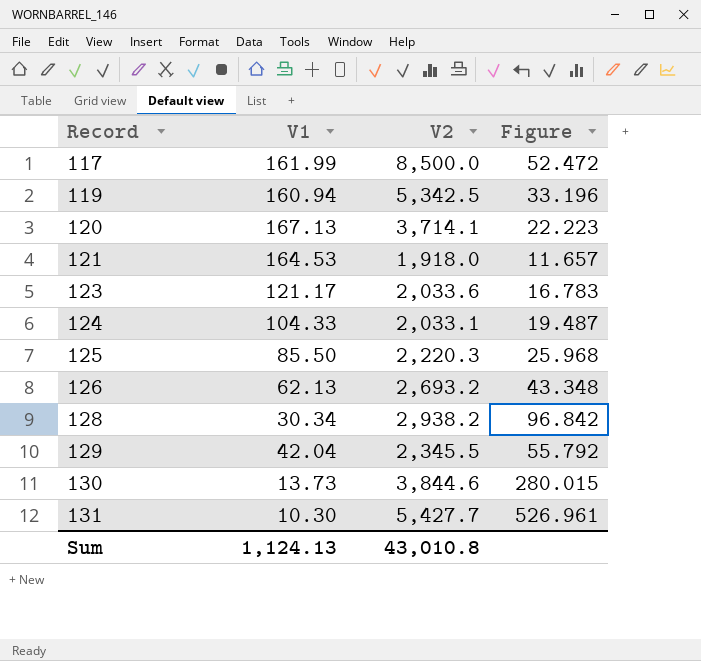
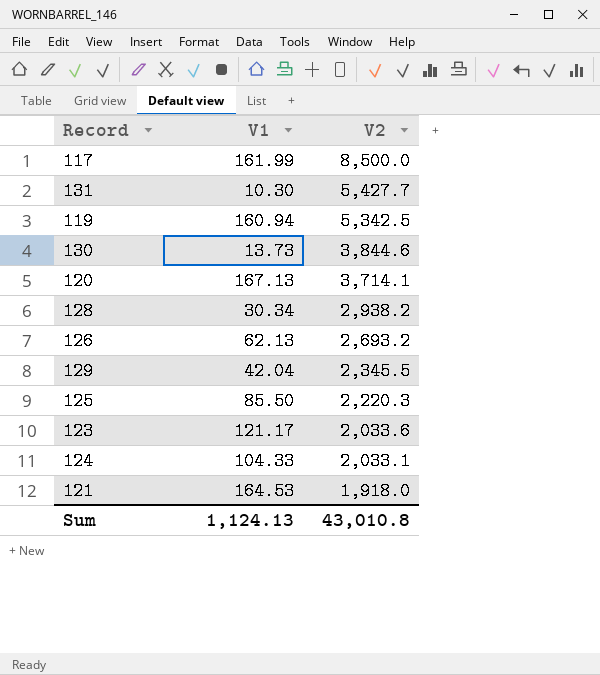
row order: Record ascending -> V2 descending
column Figure | formula: [V2] / [V1] -> none

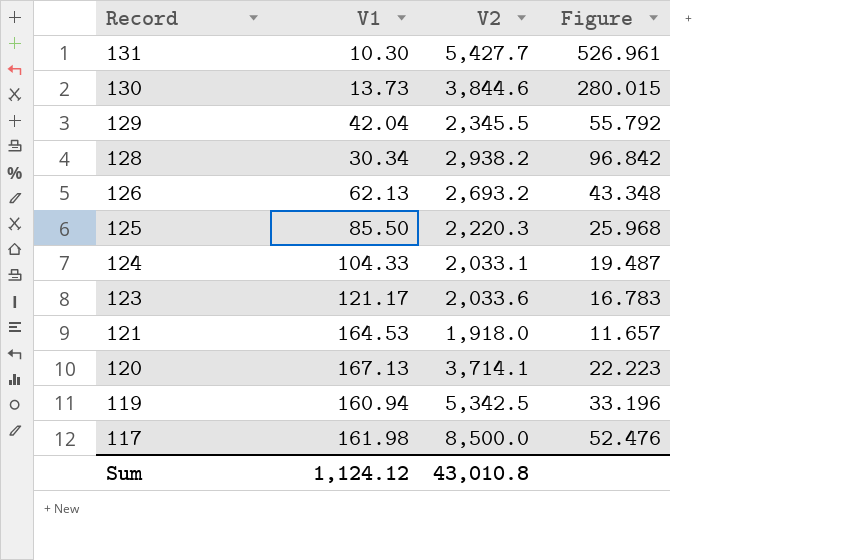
row order: V2 descending -> Record descending
column Figure | formula: none -> [V2] / [V1]
117 | V1: 161.99 -> 161.98
Sum | V1: 1,124.13 -> 1,124.12

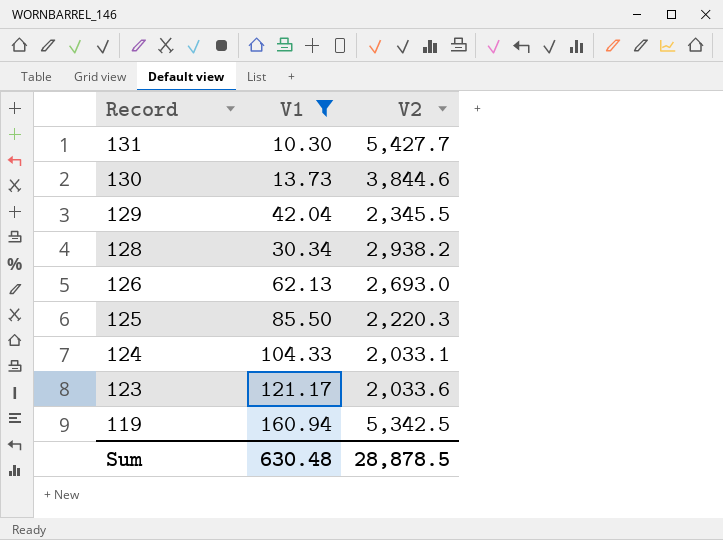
filter: none -> V1 <= 160.94
column Figure | formula: [V2] / [V1] -> none
126 | V2: 2,693.2 -> 2,693.0
Sum | V1: 1,124.12 -> 630.48
Sum | V2: 43,010.8 -> 28,878.5

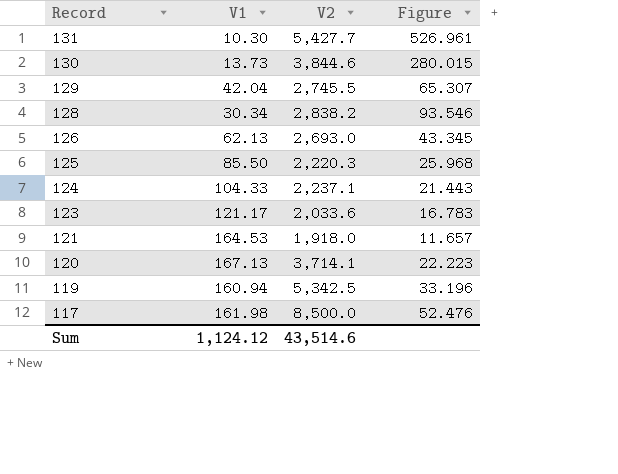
filter: V1 <= 160.94 -> none
column Figure | formula: none -> [V2] / [V1]
129 | V2: 2,345.5 -> 2,745.5
128 | V2: 2,938.2 -> 2,838.2
124 | V2: 2,033.1 -> 2,237.1
Sum | V1: 630.48 -> 1,124.12
Sum | V2: 28,878.5 -> 43,514.6

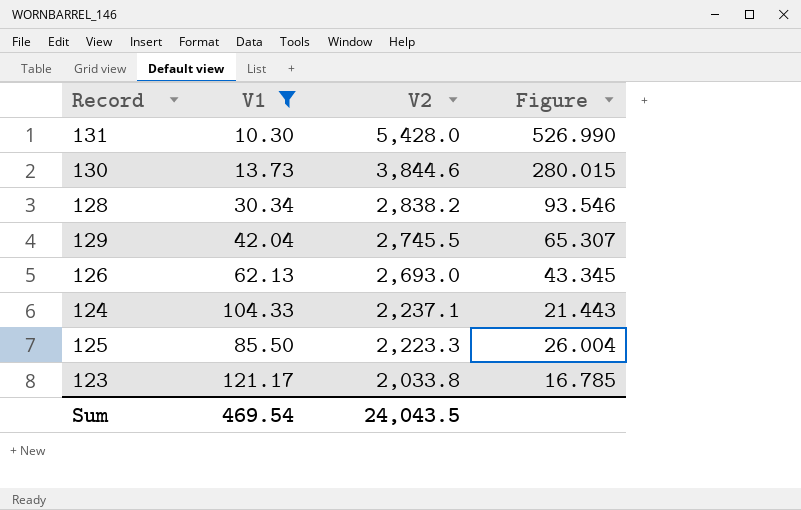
filter: none -> V1 <= 121.17
row order: Record descending -> V2 descending
131 | V2: 5,427.7 -> 5,428.0
131 | Figure: 526.961 -> 526.990
125 | V2: 2,220.3 -> 2,223.3
125 | Figure: 25.968 -> 26.004
123 | V2: 2,033.6 -> 2,033.8
123 | Figure: 16.783 -> 16.785
Sum | V1: 1,124.12 -> 469.54
Sum | V2: 43,514.6 -> 24,043.5

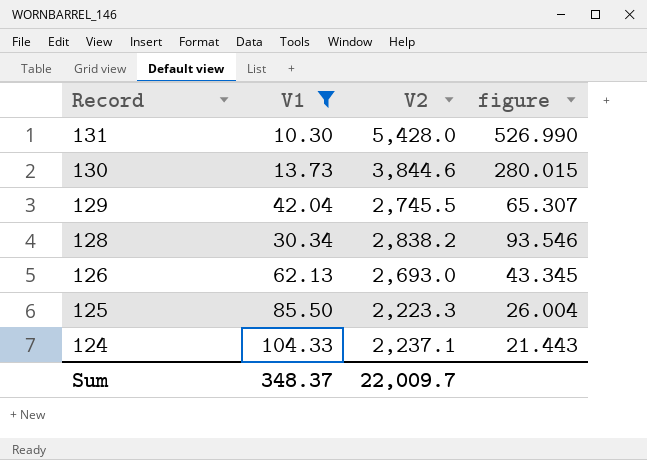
row order: V2 descending -> Record descending
column name: Figure -> figure
row 123: 121.17 | 2,033.8 | 16.785 -> none
Sum | V1: 469.54 -> 348.37
Sum | V2: 24,043.5 -> 22,009.7

